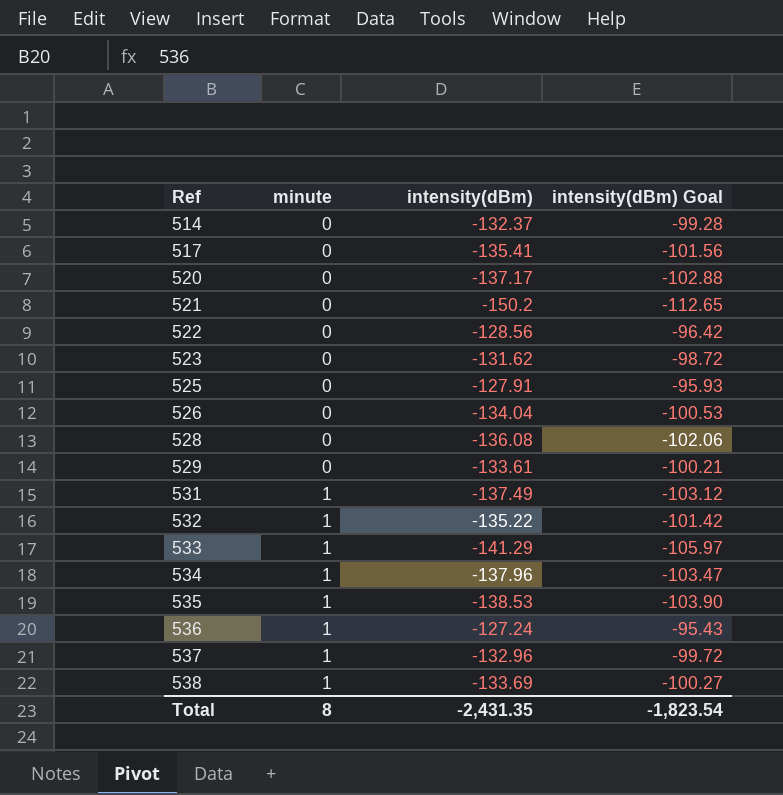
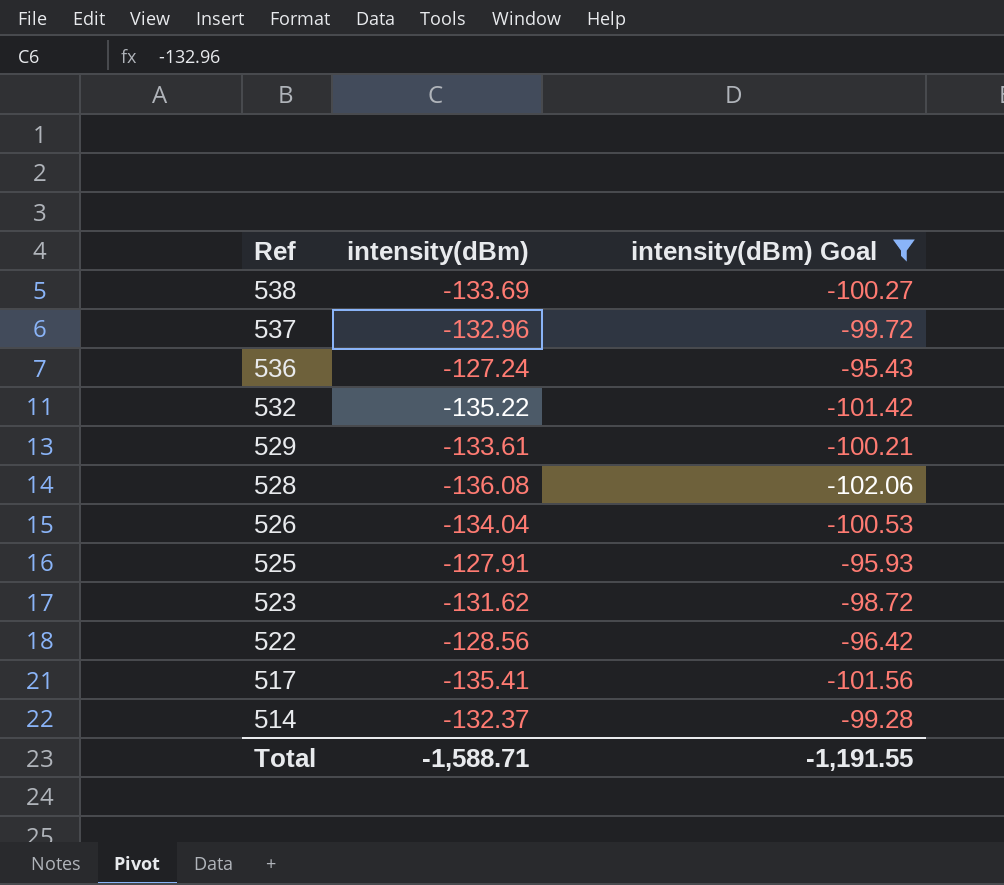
filter: none -> intensity(dBm) Goal >= -102.06
row order: Ref ascending -> Ref descending
column minute | position: 2 -> none
Total | intensity(dBm): -2,431.35 -> -1,588.71
Total | intensity(dBm) Goal: -1,823.54 -> -1,191.55

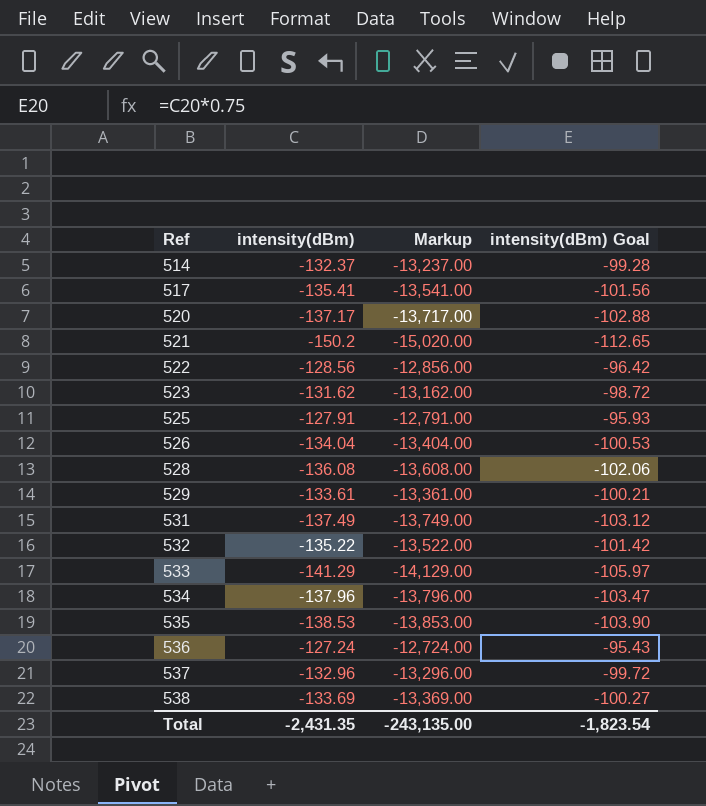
filter: intensity(dBm) Goal >= -102.06 -> none
row order: Ref descending -> Ref ascending
column Markup | formula: none -> [intensity(dBm)] * 100
Total | intensity(dBm): -1,588.71 -> -2,431.35
Total | intensity(dBm) Goal: -1,191.55 -> -1,823.54

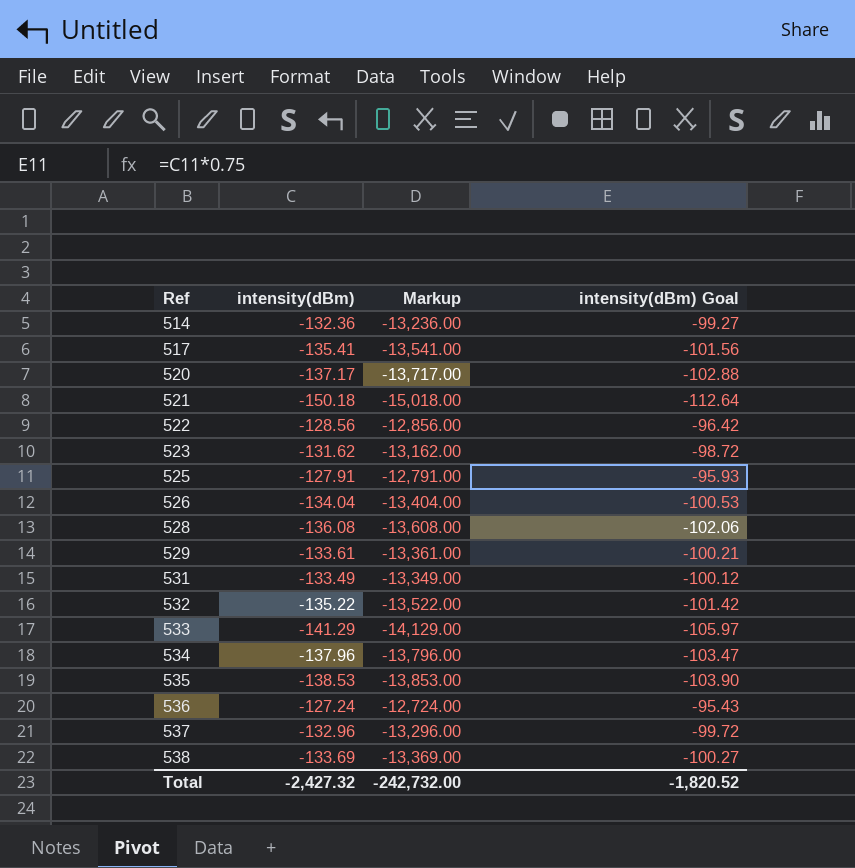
514 | intensity(dBm): -132.37 -> -132.36
514 | Markup: -13,237.00 -> -13,236.00
514 | intensity(dBm) Goal: -99.28 -> -99.27
521 | intensity(dBm): -150.2 -> -150.18
521 | Markup: -15,020.00 -> -15,018.00
521 | intensity(dBm) Goal: -112.65 -> -112.64
531 | intensity(dBm): -137.49 -> -133.49
531 | Markup: -13,749.00 -> -13,349.00
531 | intensity(dBm) Goal: -103.12 -> -100.12
Total | intensity(dBm): -2,431.35 -> -2,427.32
Total | Markup: -243,135.00 -> -242,732.00
Total | intensity(dBm) Goal: -1,823.54 -> -1,820.52

